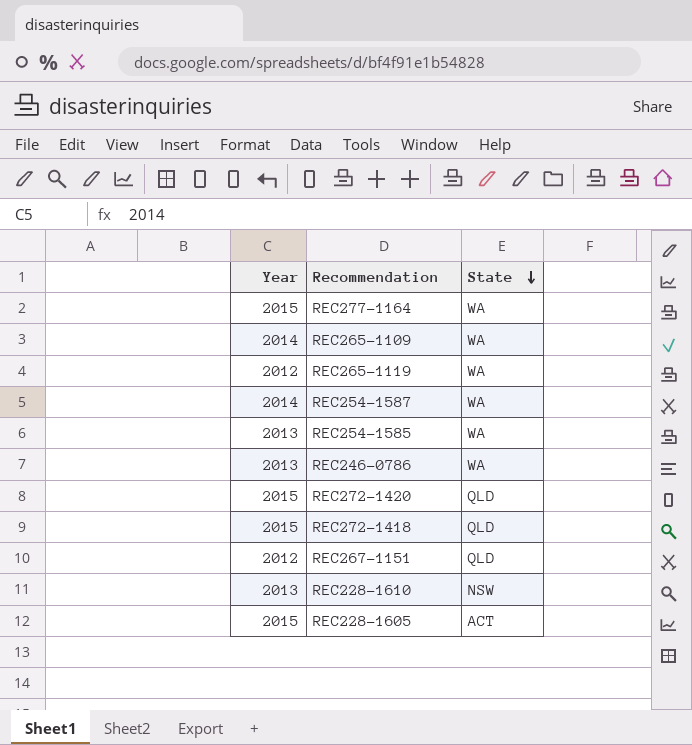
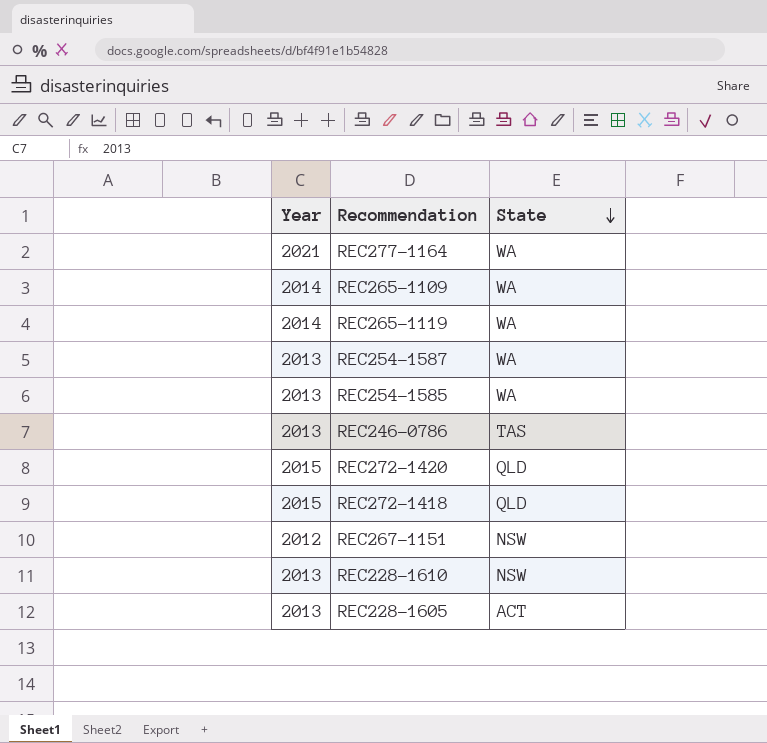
REC277-1164 | Year: 2015 -> 2021
REC265-1119 | Year: 2012 -> 2014
REC254-1587 | Year: 2014 -> 2013
REC246-0786 | State: WA -> TAS
REC267-1151 | State: QLD -> NSW
REC228-1605 | Year: 2015 -> 2013

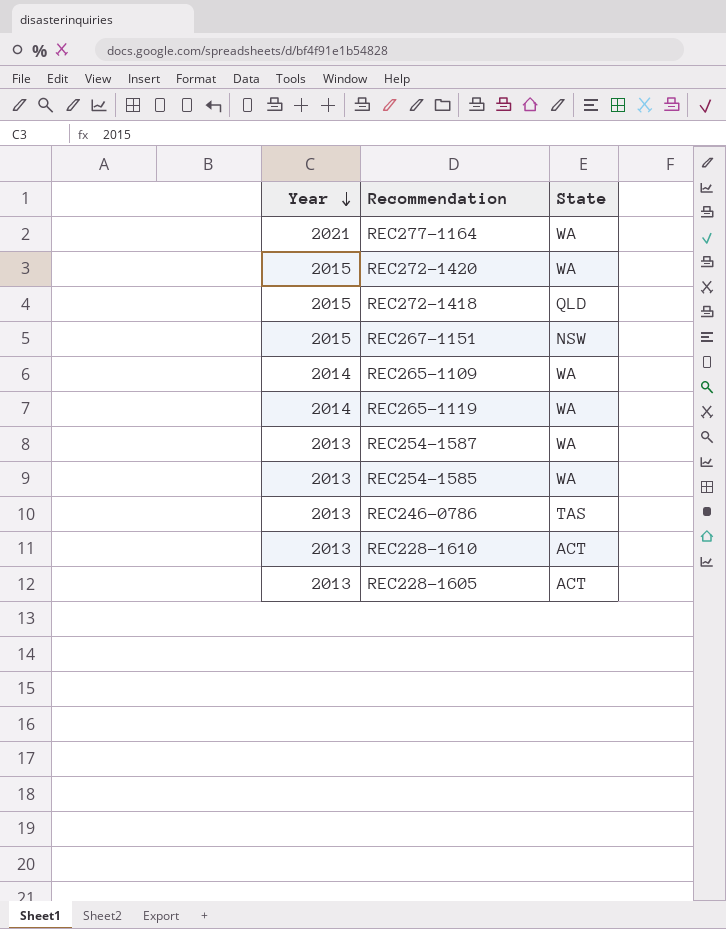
row order: State descending -> Year descending
REC272-1420 | State: QLD -> WA
REC267-1151 | Year: 2012 -> 2015
REC228-1610 | State: NSW -> ACT

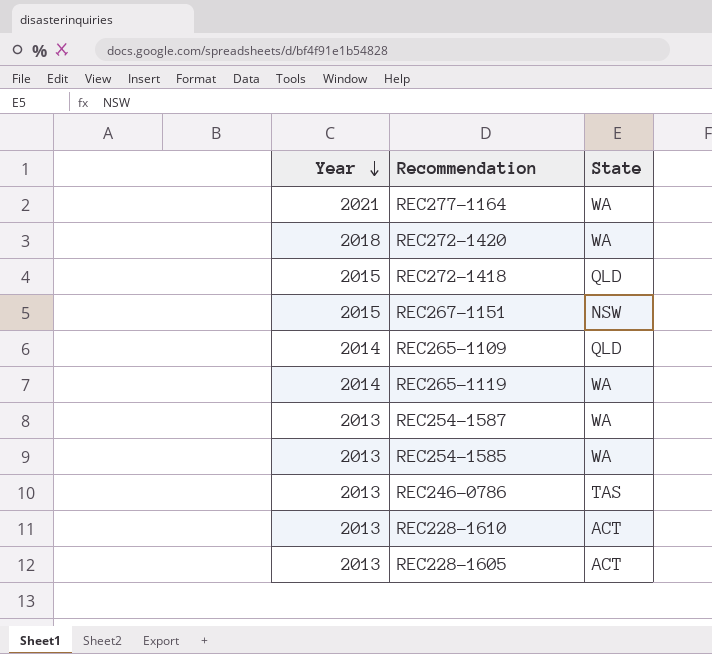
REC272-1420 | Year: 2015 -> 2018
REC265-1109 | State: WA -> QLD

